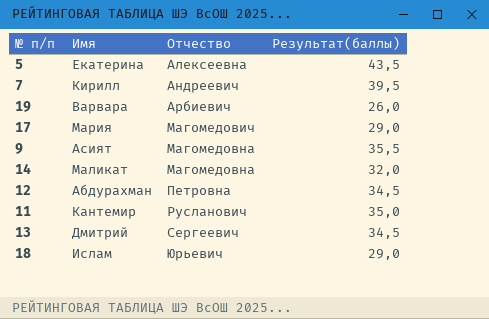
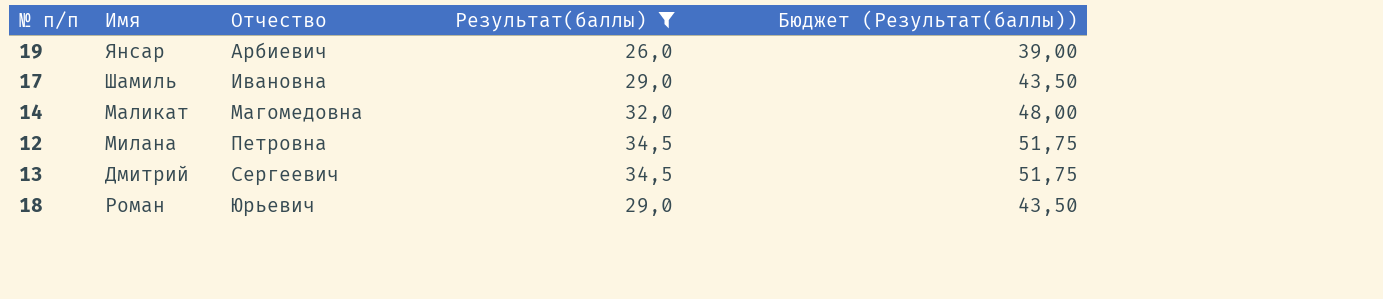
filter: none -> Результат(баллы) <= 34,5
column Бюджет (Результат(баллы)) | formula: none -> [Результат(баллы)] * 1,5
19 | Имя: Варвара -> Янсар
17 | Имя: Мария -> Шамиль
17 | Отчество: Магомедович -> Ивановна
12 | Имя: Абдурахман -> Милана
18 | Имя: Ислам -> Роман

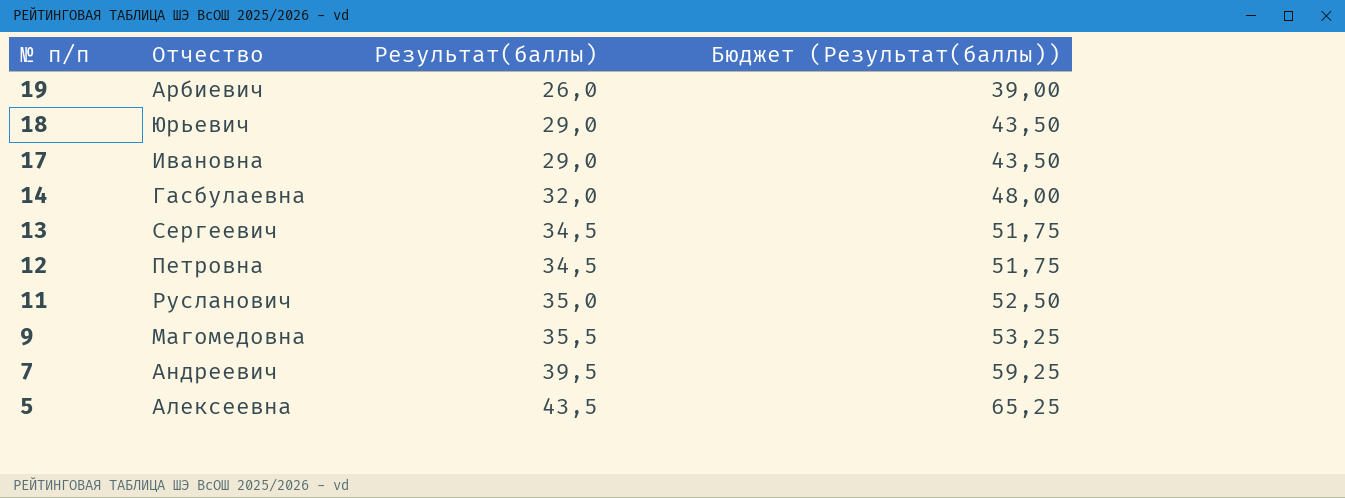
filter: Результат(баллы) <= 34,5 -> none
row order: Отчество ascending -> № п/п descending
column Имя | position: 2 -> none
14 | Отчество: Магомедовна -> Гасбулаевна

